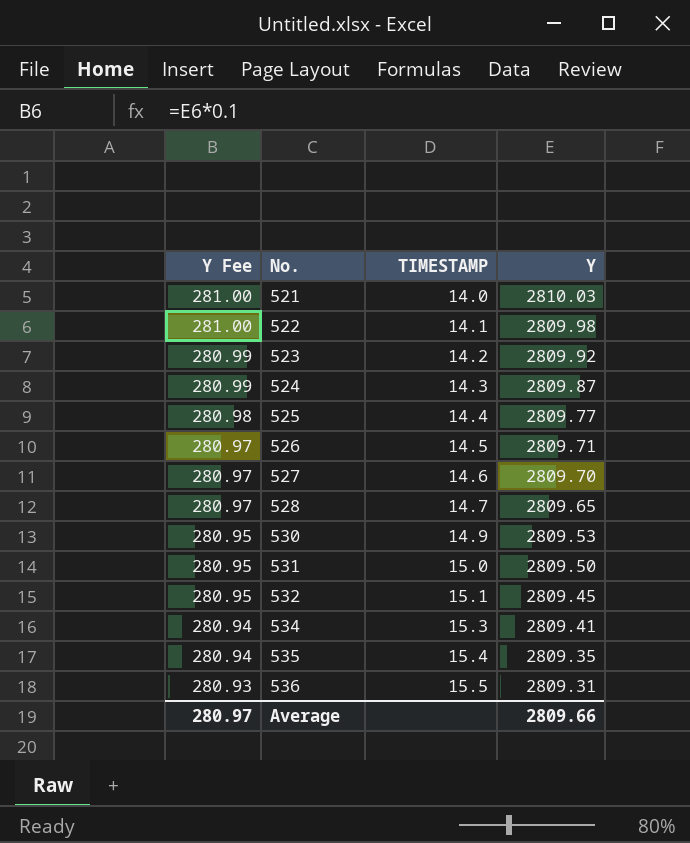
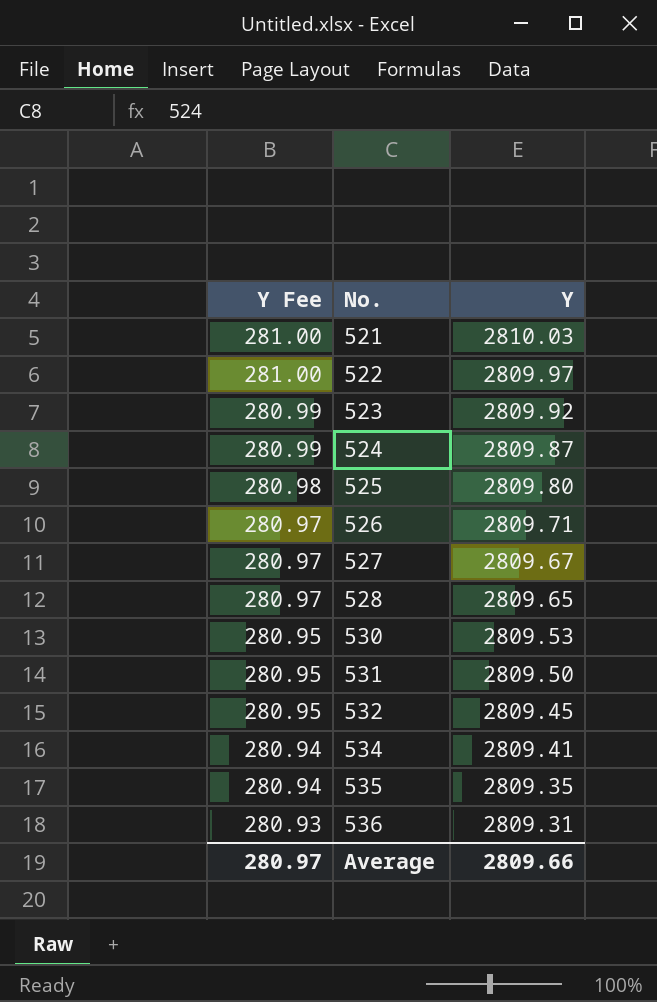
column TIMESTAMP | position: 3 -> none
522 | Y: 2809.98 -> 2809.97
525 | Y: 2809.77 -> 2809.80
527 | Y: 2809.70 -> 2809.67

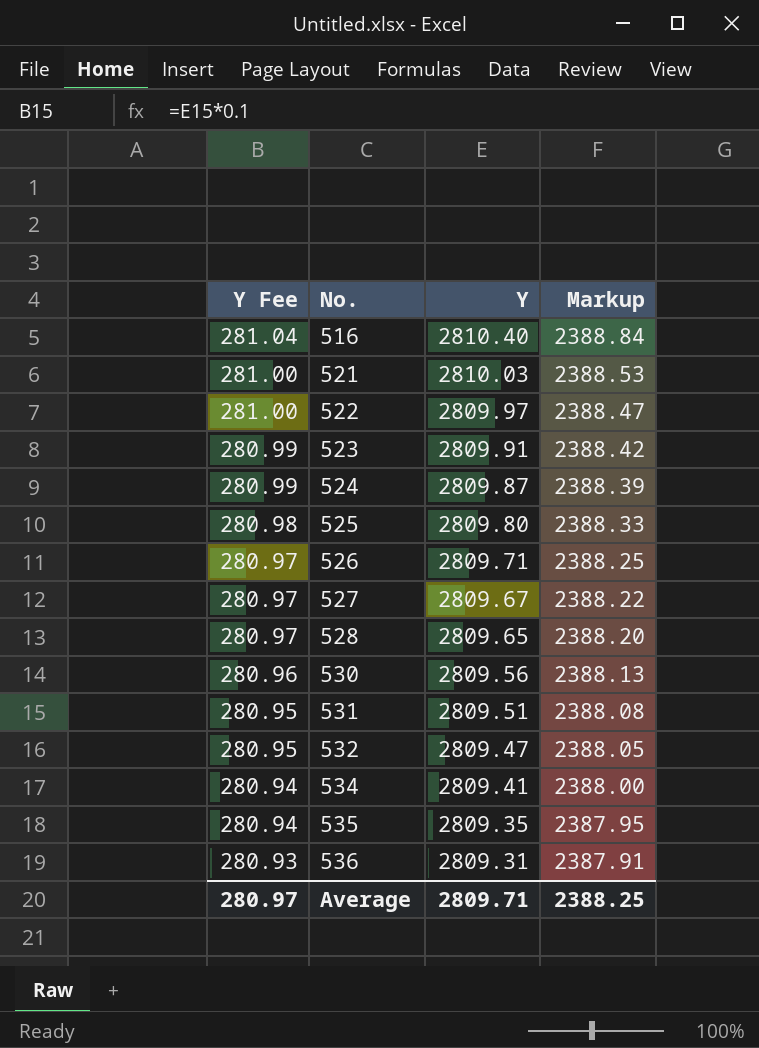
column Markup | formula: none -> [Y] * 0.85
row 516: none -> 281.04 | 2810.40 | 2388.84
523 | Y: 2809.92 -> 2809.91
530 | Y Fee: 280.95 -> 280.96
530 | Y: 2809.53 -> 2809.56
531 | Y: 2809.50 -> 2809.51
532 | Y: 2809.45 -> 2809.47
Average | Y: 2809.66 -> 2809.71

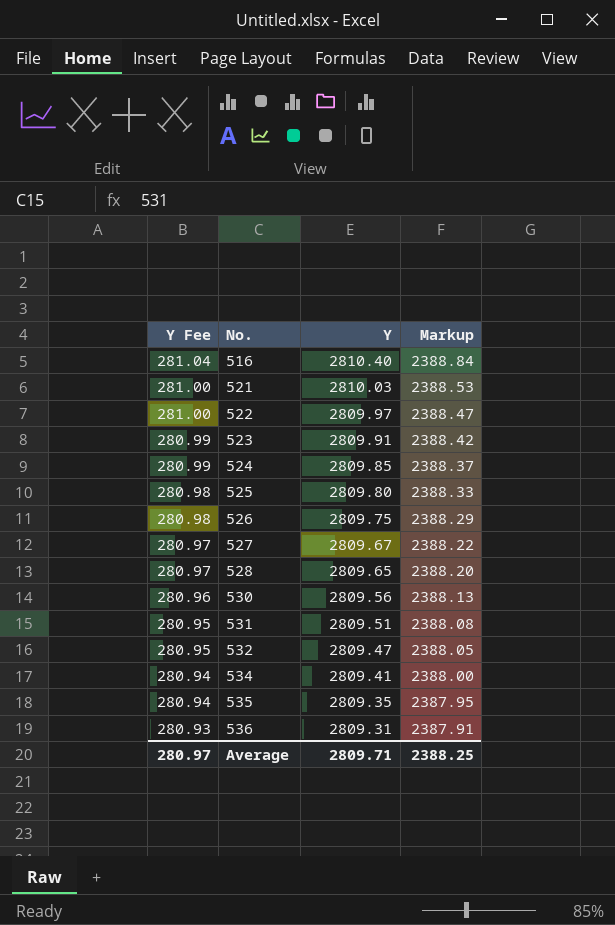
524 | Y: 2809.87 -> 2809.85
524 | Markup: 2388.39 -> 2388.37
526 | Y Fee: 280.97 -> 280.98
526 | Y: 2809.71 -> 2809.75
526 | Markup: 2388.25 -> 2388.29

